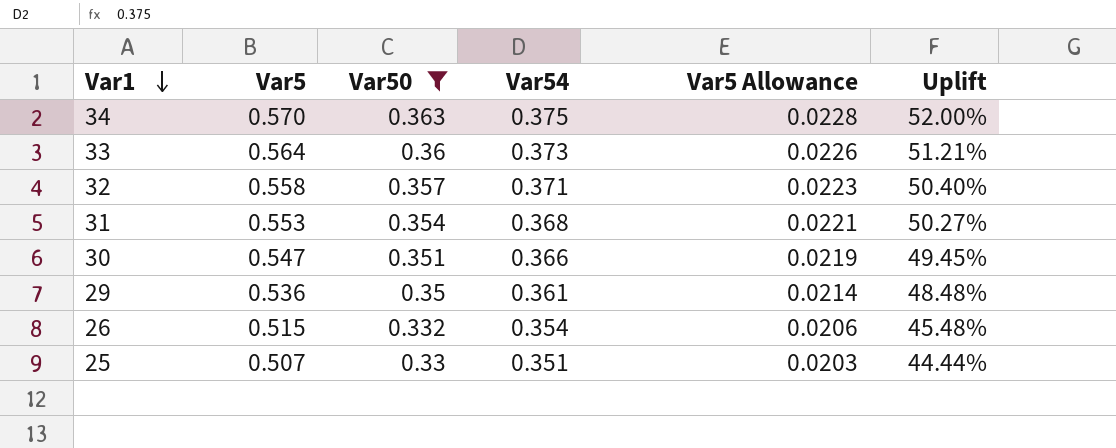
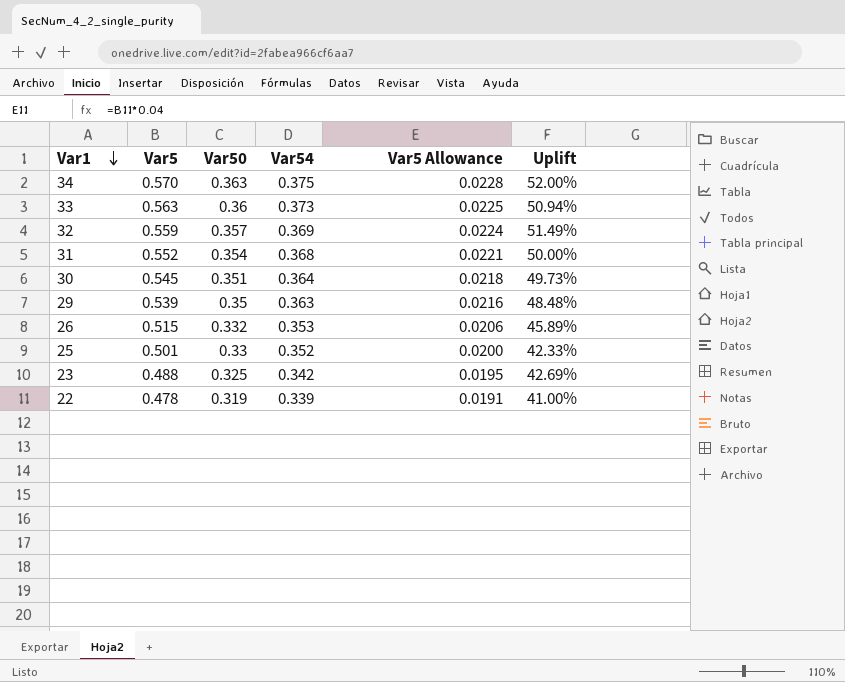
filter: Var50 >= 0.33 -> none
33 | Var5: 0.564 -> 0.563
33 | Var5 Allowance: 0.0226 -> 0.0225
33 | Uplift: 51.21% -> 50.94%
32 | Var5: 0.558 -> 0.559
32 | Var54: 0.371 -> 0.369
32 | Var5 Allowance: 0.0223 -> 0.0224
32 | Uplift: 50.40% -> 51.49%
31 | Var5: 0.553 -> 0.552
31 | Uplift: 50.27% -> 50.00%
30 | Var5: 0.547 -> 0.545
30 | Var54: 0.366 -> 0.364
30 | Var5 Allowance: 0.0219 -> 0.0218
30 | Uplift: 49.45% -> 49.73%
29 | Var5: 0.536 -> 0.539
29 | Var54: 0.361 -> 0.363
29 | Var5 Allowance: 0.0214 -> 0.0216
26 | Var54: 0.354 -> 0.353
26 | Uplift: 45.48% -> 45.89%
25 | Var5: 0.507 -> 0.501
25 | Var54: 0.351 -> 0.352
25 | Var5 Allowance: 0.0203 -> 0.0200
25 | Uplift: 44.44% -> 42.33%

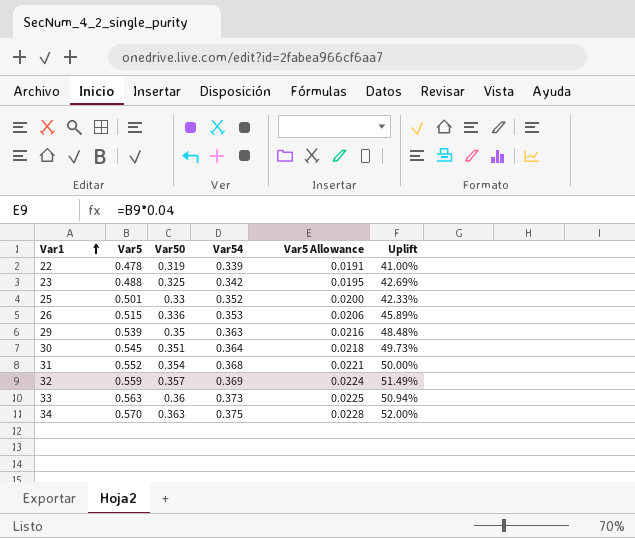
row order: Var1 descending -> Var1 ascending
26 | Var50: 0.332 -> 0.336

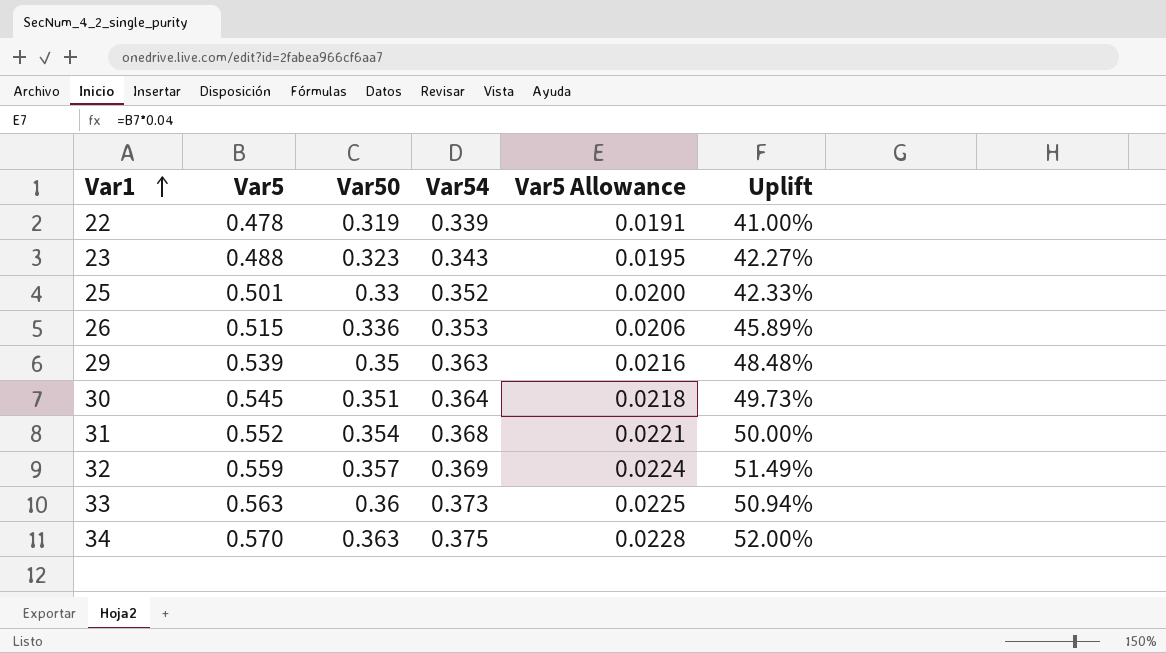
23 | Var50: 0.325 -> 0.323
23 | Var54: 0.342 -> 0.343
23 | Uplift: 42.69% -> 42.27%

